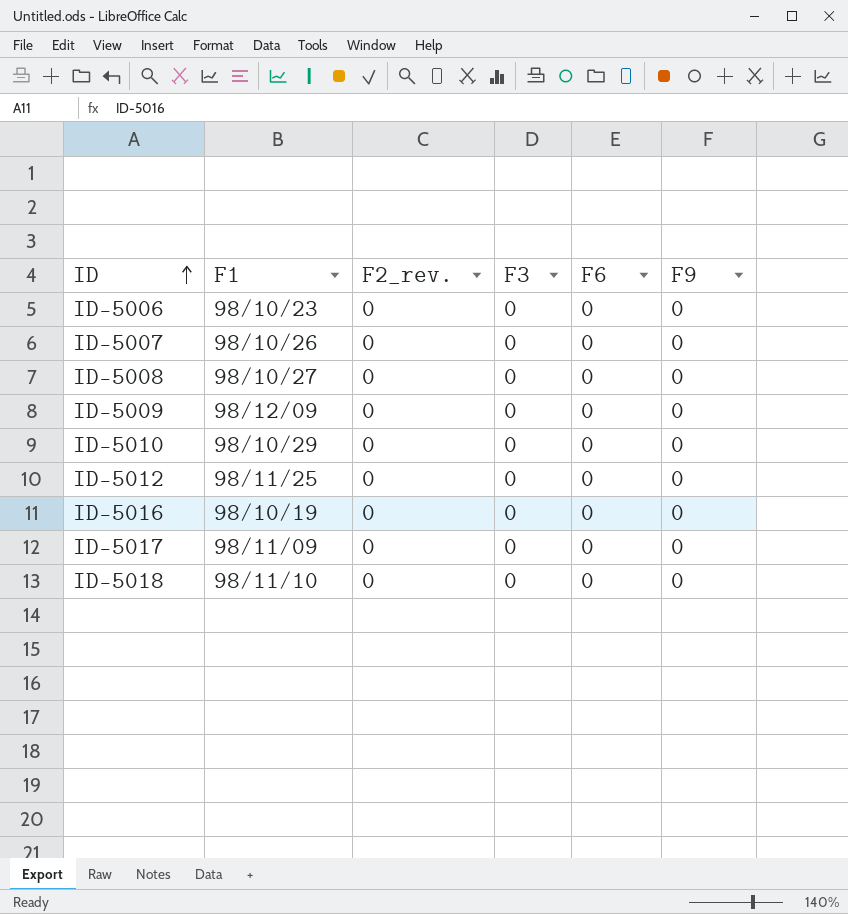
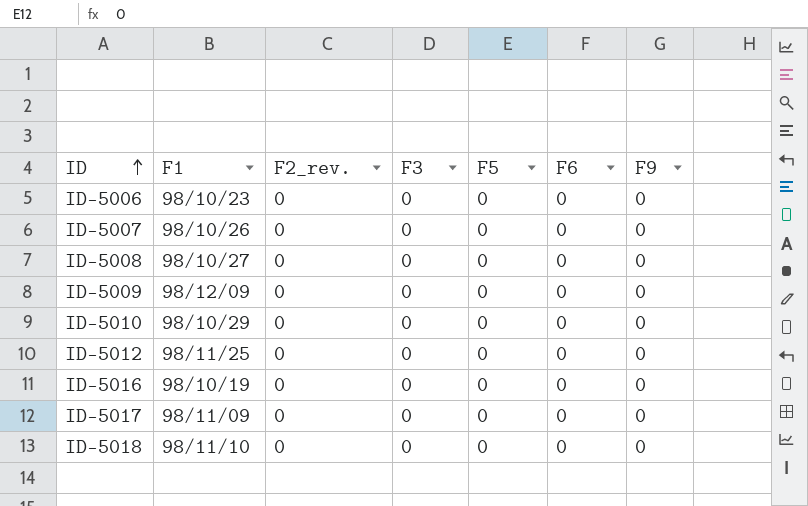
column F5 | position: none -> 5

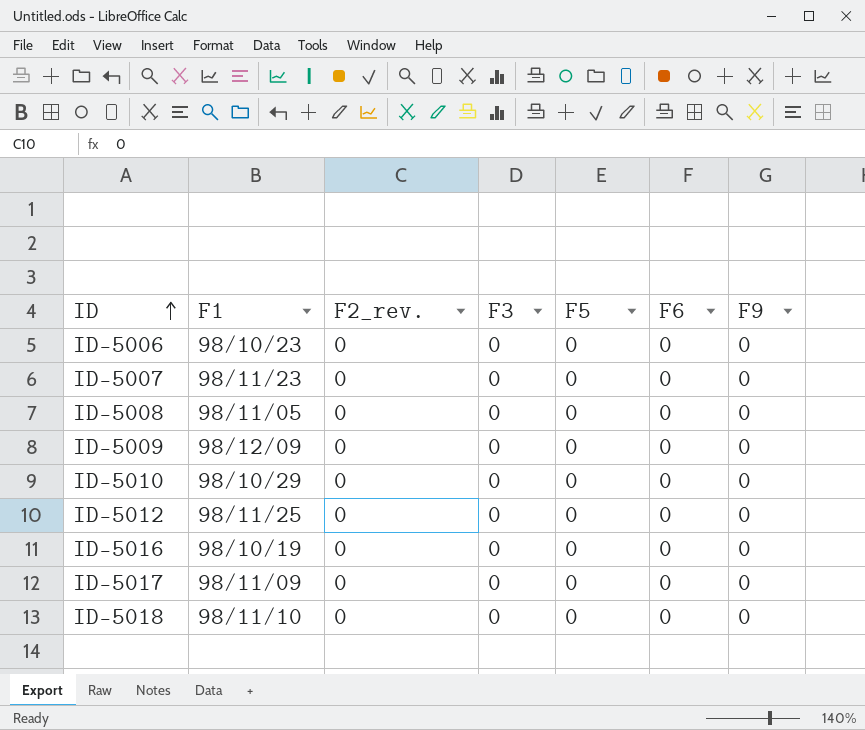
ID-5007 | F1: 98/10/26 -> 98/11/23
ID-5008 | F1: 98/10/27 -> 98/11/05

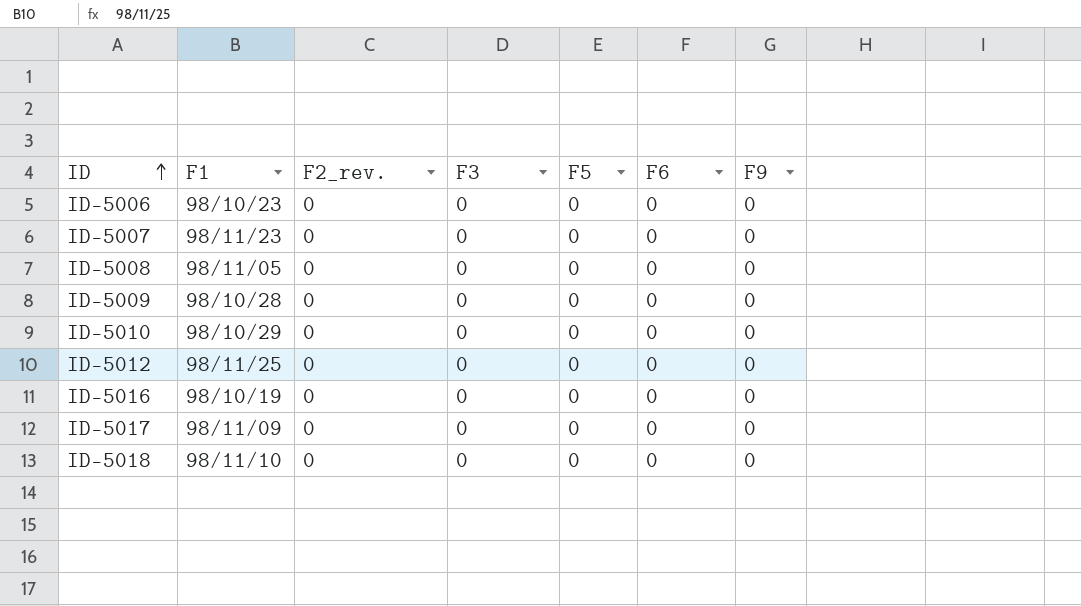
ID-5009 | F1: 98/12/09 -> 98/10/28

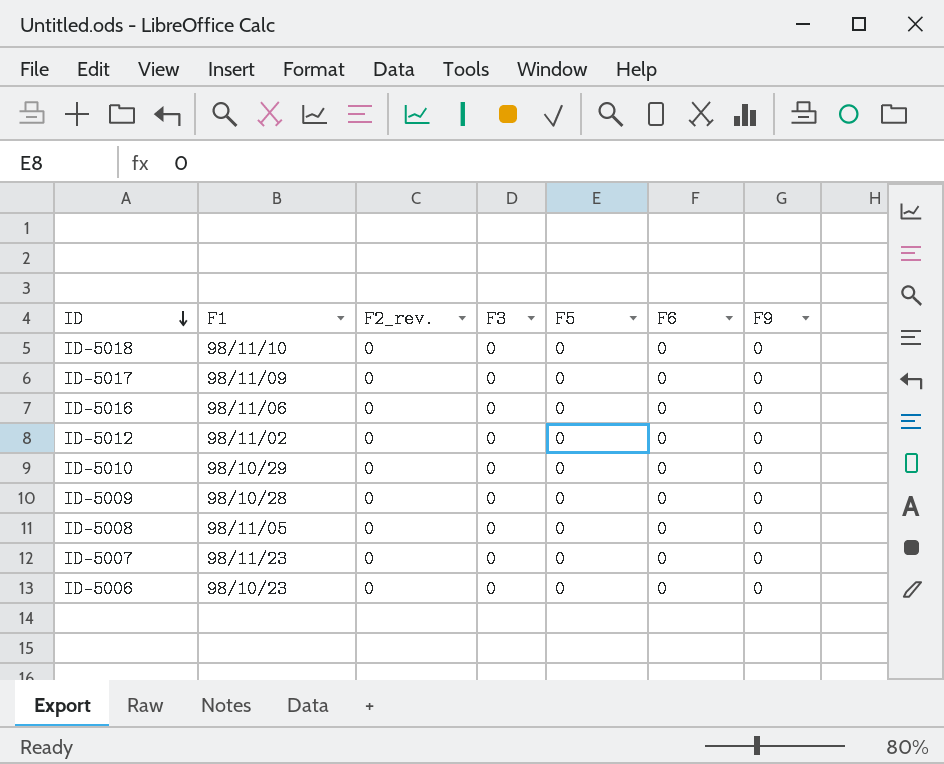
row order: ID ascending -> ID descending
ID-5016 | F1: 98/10/19 -> 98/11/06
ID-5012 | F1: 98/11/25 -> 98/11/02

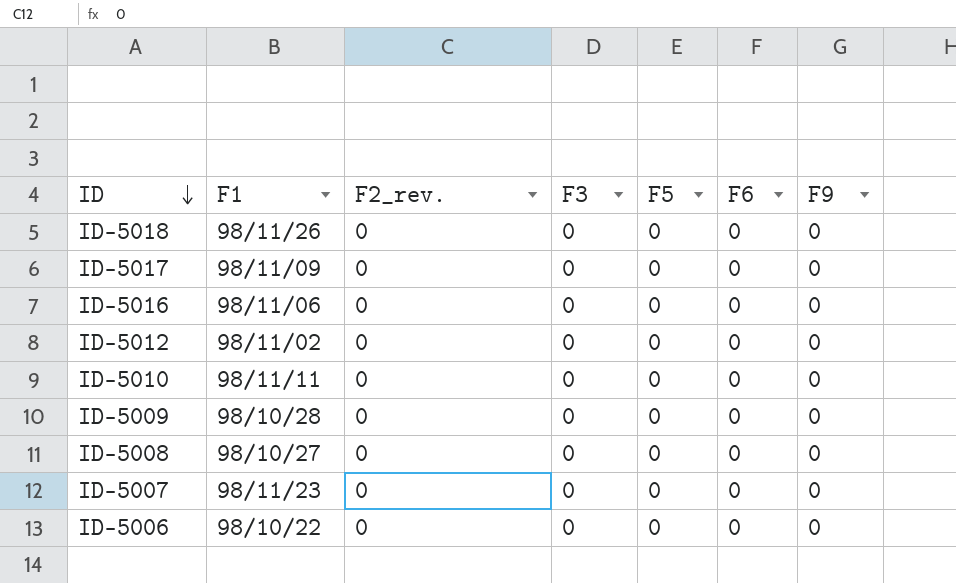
ID-5018 | F1: 98/11/10 -> 98/11/26
ID-5010 | F1: 98/10/29 -> 98/11/11
ID-5008 | F1: 98/11/05 -> 98/10/27
ID-5006 | F1: 98/10/23 -> 98/10/22

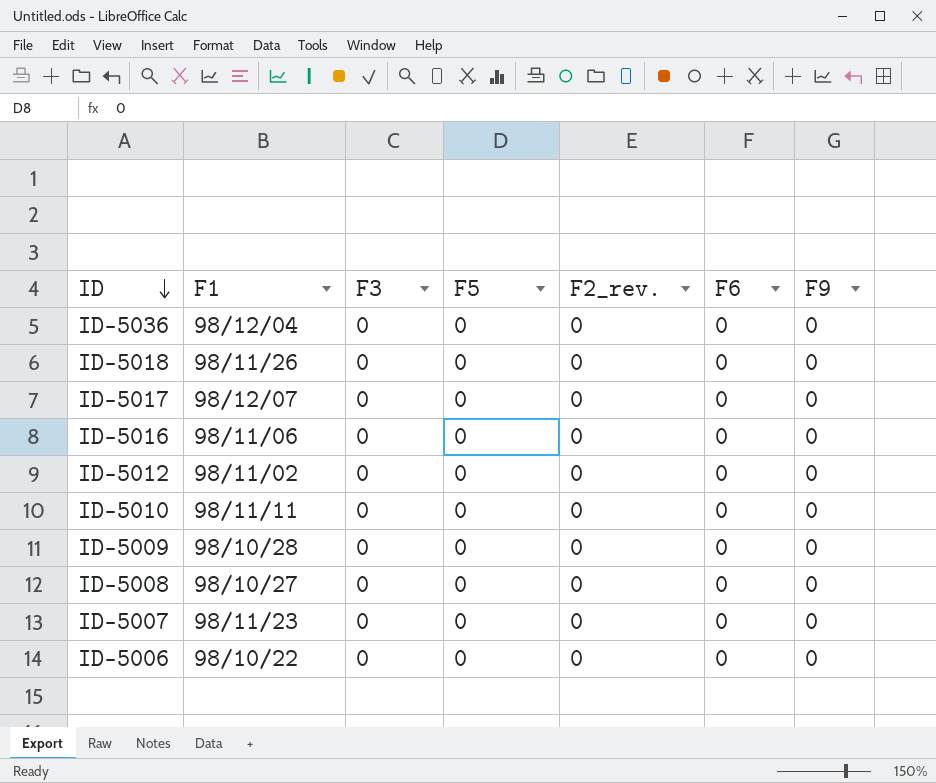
column F2_rev. | position: 3 -> 5
row ID-5036: none -> 98/12/04 | 0 | 0 | 0 | 0 | 0
ID-5017 | F1: 98/11/09 -> 98/12/07

